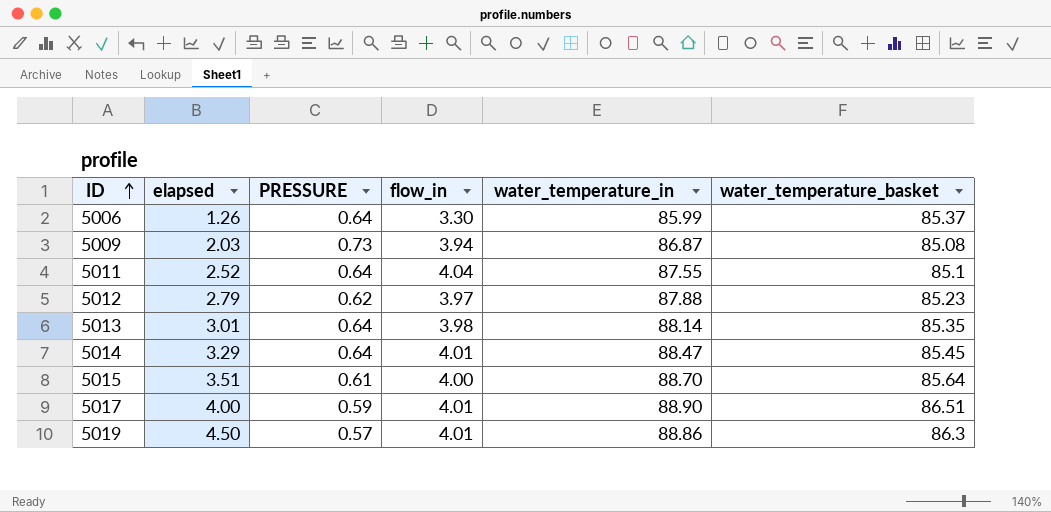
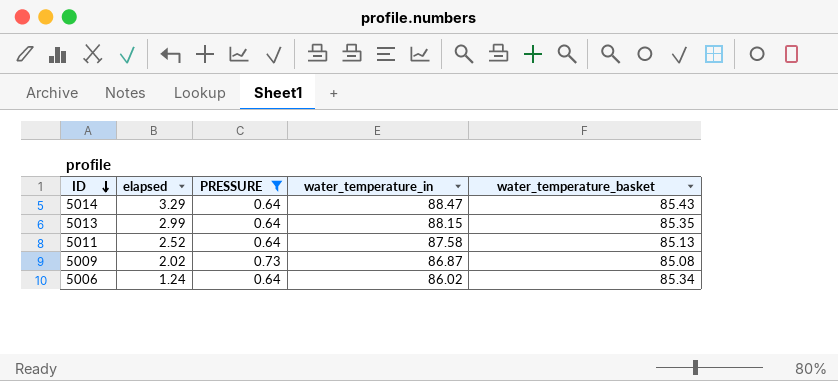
filter: none -> PRESSURE >= 0.64
row order: ID ascending -> ID descending
column flow_in | position: 4 -> none
5014 | water_temperature_basket: 85.45 -> 85.43
5013 | elapsed: 3.01 -> 2.99
5013 | water_temperature_in: 88.14 -> 88.15
5011 | water_temperature_in: 87.55 -> 87.58
5011 | water_temperature_basket: 85.1 -> 85.13
5009 | elapsed: 2.03 -> 2.02
5006 | elapsed: 1.26 -> 1.24
5006 | water_temperature_in: 85.99 -> 86.02
5006 | water_temperature_basket: 85.37 -> 85.34

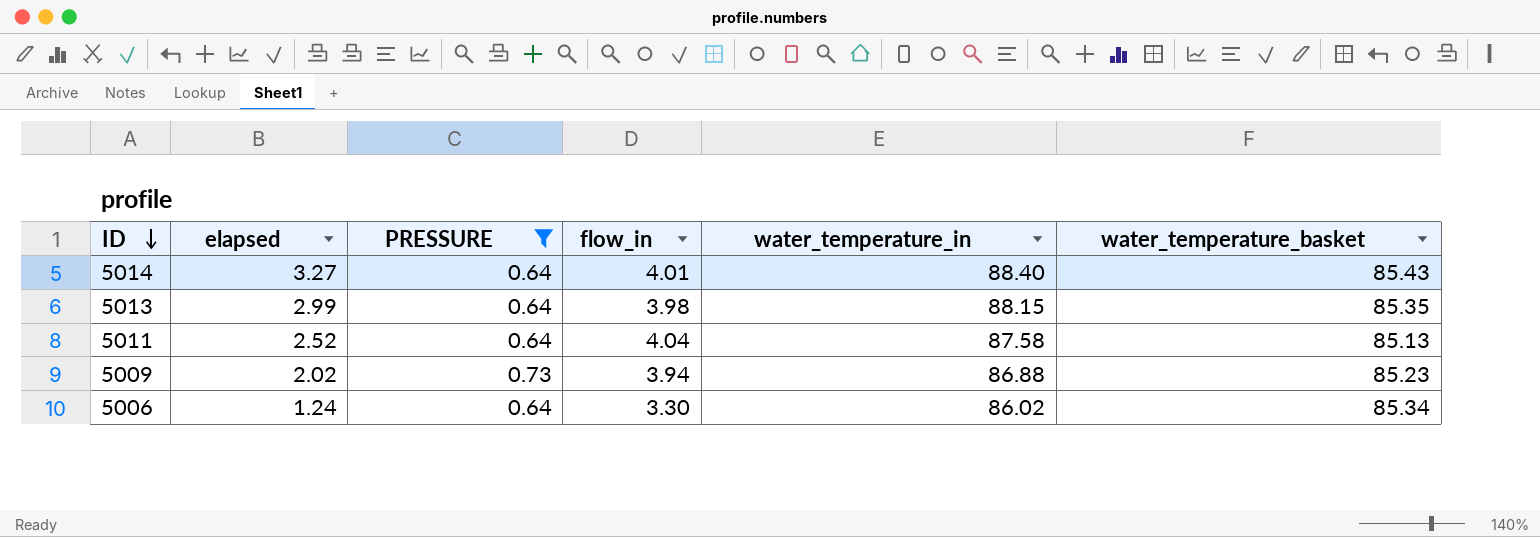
column flow_in | position: none -> 4
5014 | elapsed: 3.29 -> 3.27
5014 | water_temperature_in: 88.47 -> 88.40
5009 | water_temperature_in: 86.87 -> 86.88
5009 | water_temperature_basket: 85.08 -> 85.23

